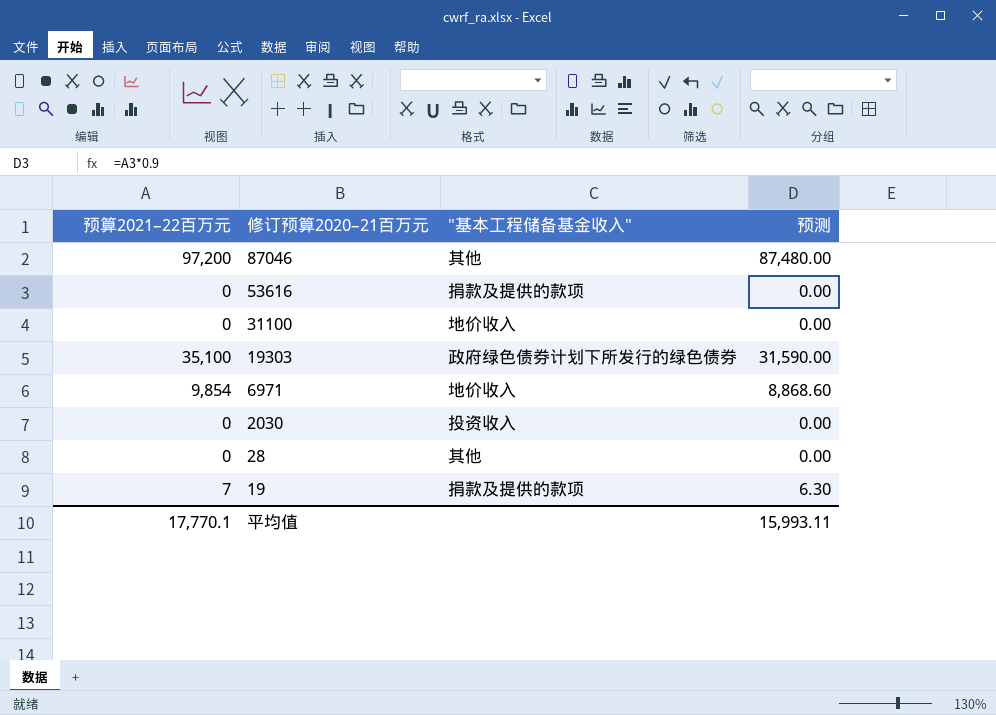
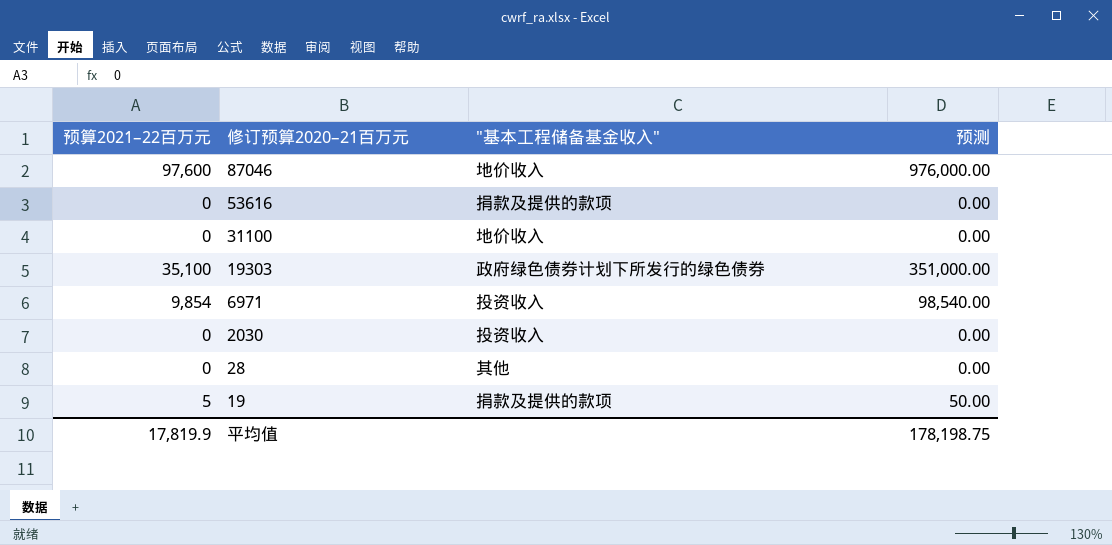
column 预测 | formula: [预算2021–22百万元] * 0.9 -> [预算2021–22百万元] * 10
87046 | 预算2021–22百万元: 97,200 -> 97,600
87046 | "基本工程储备基金收入": 其他 -> 地价收入
6971 | "基本工程储备基金收入": 地价收入 -> 投资收入
19 | 预算2021–22百万元: 7 -> 5
平均值 | 预算2021–22百万元: 17,770.1 -> 17,819.9
平均值 | 预测: 15,993.11 -> 178,198.75

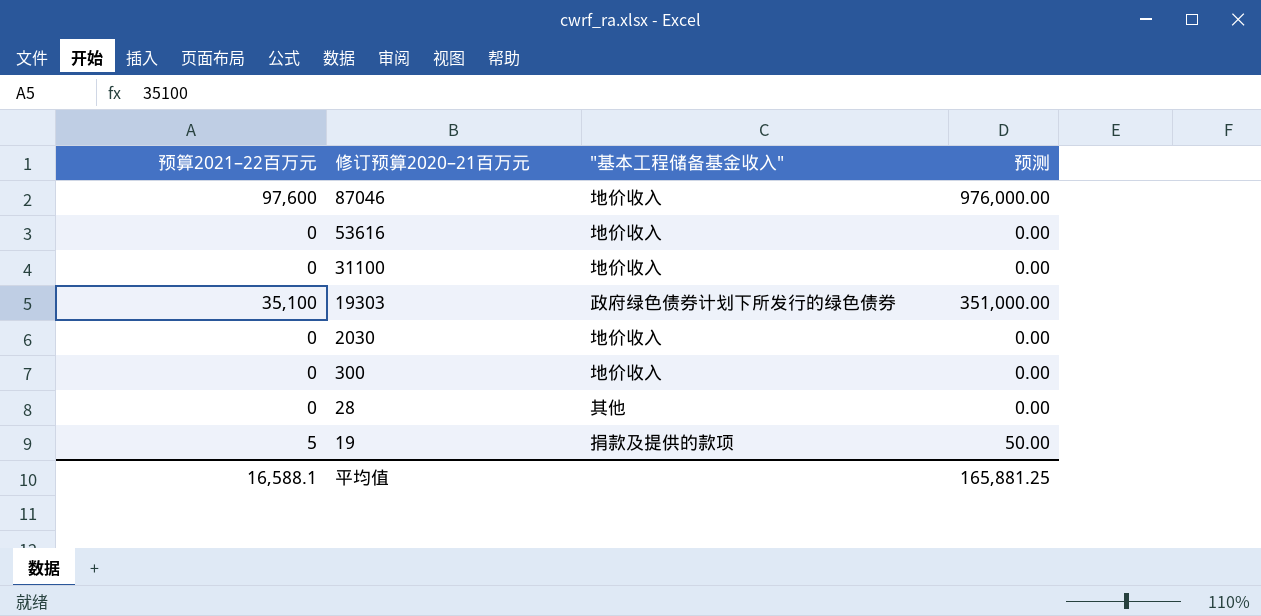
row 6971: 9,854 | 投资收入 | 98,540.00 -> none
53616 | "基本工程储备基金收入": 捐款及提供的款项 -> 地价收入
2030 | "基本工程储备基金收入": 投资收入 -> 地价收入
row 300: none -> 0 | 地价收入 | 0.00
平均值 | 预算2021–22百万元: 17,819.9 -> 16,588.1
平均值 | 预测: 178,198.75 -> 165,881.25

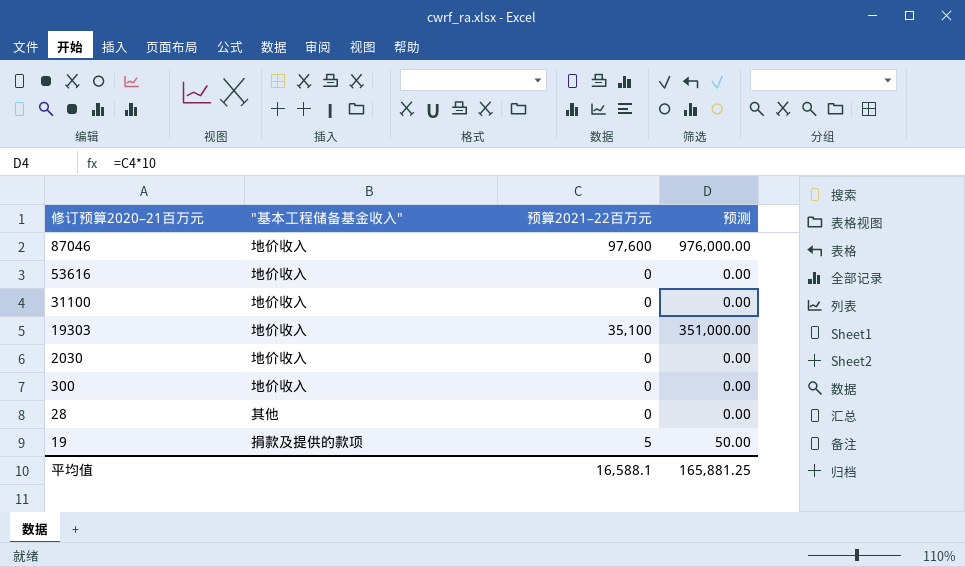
column 预算2021–22百万元 | position: 1 -> 3
19303 | "基本工程储备基金收入": 政府绿色债券计划下所发行的绿色债券 -> 地价收入

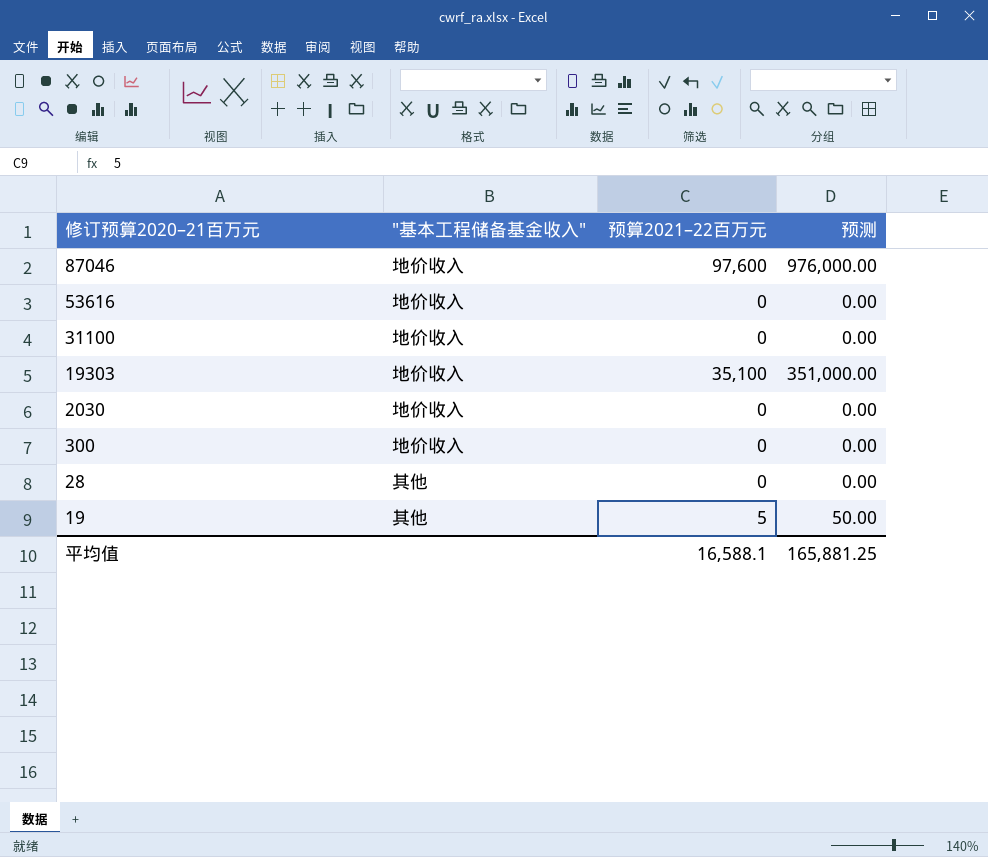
19 | "基本工程储备基金收入": 捐款及提供的款项 -> 其他

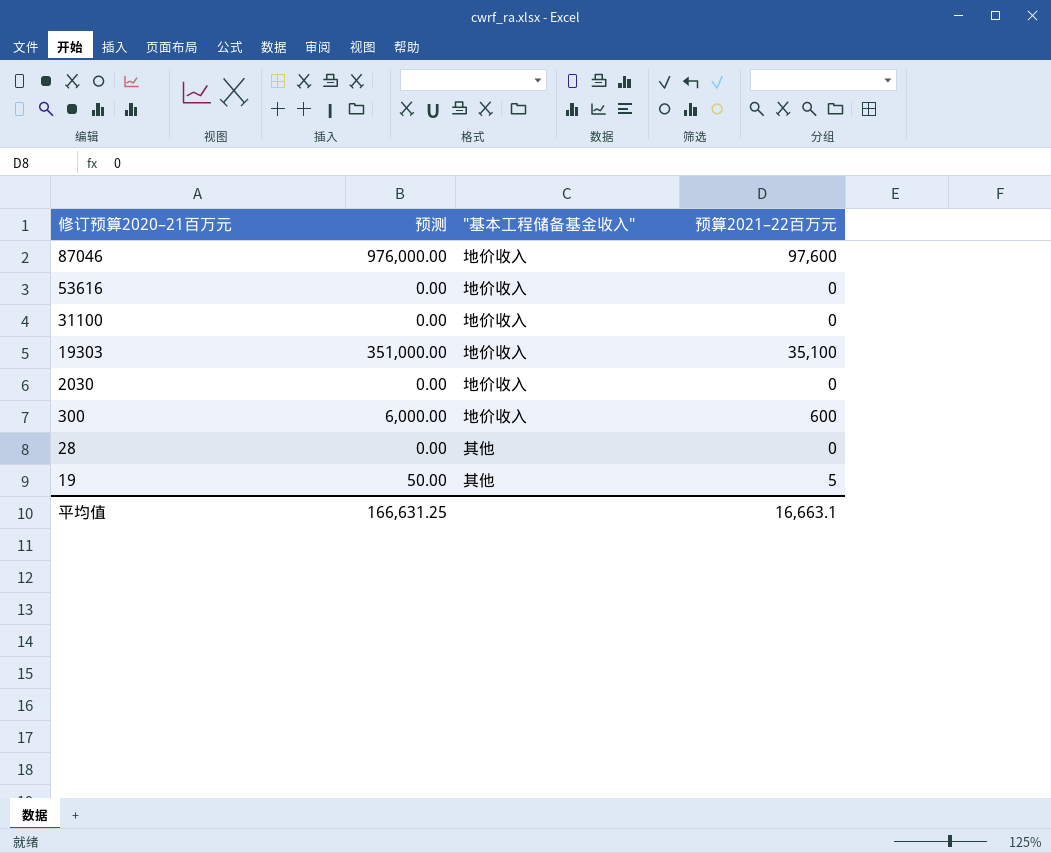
column 预测 | position: 4 -> 2
300 | 预测: 0.00 -> 6,000.00
300 | 预算2021–22百万元: 0 -> 600
平均值 | 预测: 165,881.25 -> 166,631.25
平均值 | 预算2021–22百万元: 16,588.1 -> 16,663.1

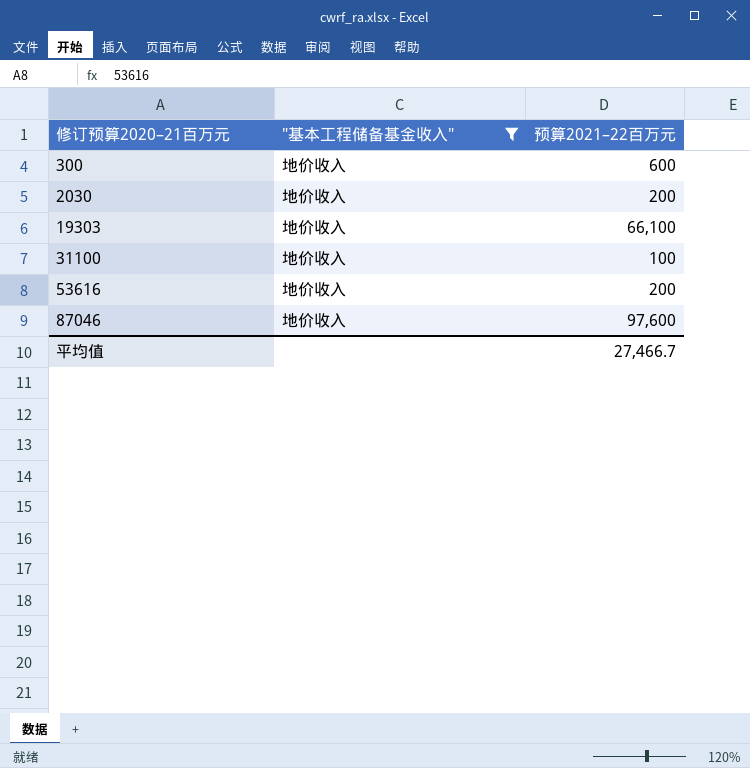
filter: none -> "基本工程储备基金收入" = 地价收入
row order: 修订预算2020–21百万元 descending -> 修订预算2020–21百万元 ascending
column 预测 | formula: [预算2021–22百万元] * 10 -> none
2030 | 预算2021–22百万元: 0 -> 200
19303 | 预算2021–22百万元: 35,100 -> 66,100
31100 | 预算2021–22百万元: 0 -> 100
53616 | 预算2021–22百万元: 0 -> 200
平均值 | 预算2021–22百万元: 16,663.1 -> 27,466.7

